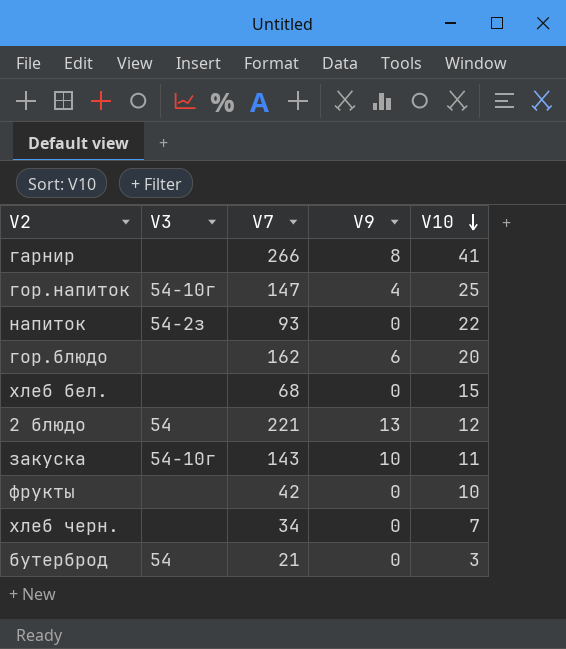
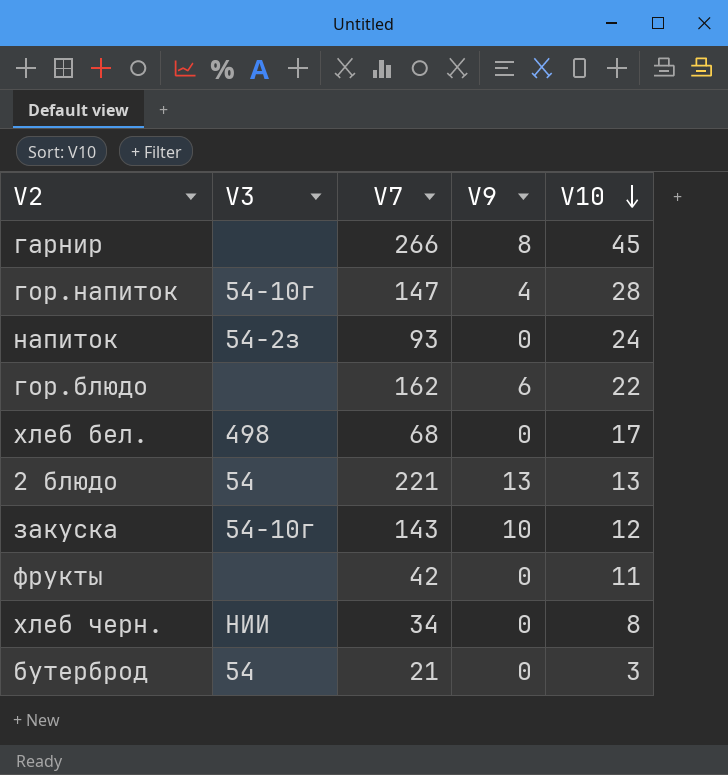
гарнир | V10: 41 -> 45
гор.напиток | V10: 25 -> 28
напиток | V10: 22 -> 24
гор.блюдо | V10: 20 -> 22
хлеб бел. | V3: none -> 498
хлеб бел. | V10: 15 -> 17
2 блюдо | V10: 12 -> 13
закуска | V10: 11 -> 12
фрукты | V10: 10 -> 11
хлеб черн. | V3: none -> НИИ
хлеб черн. | V10: 7 -> 8

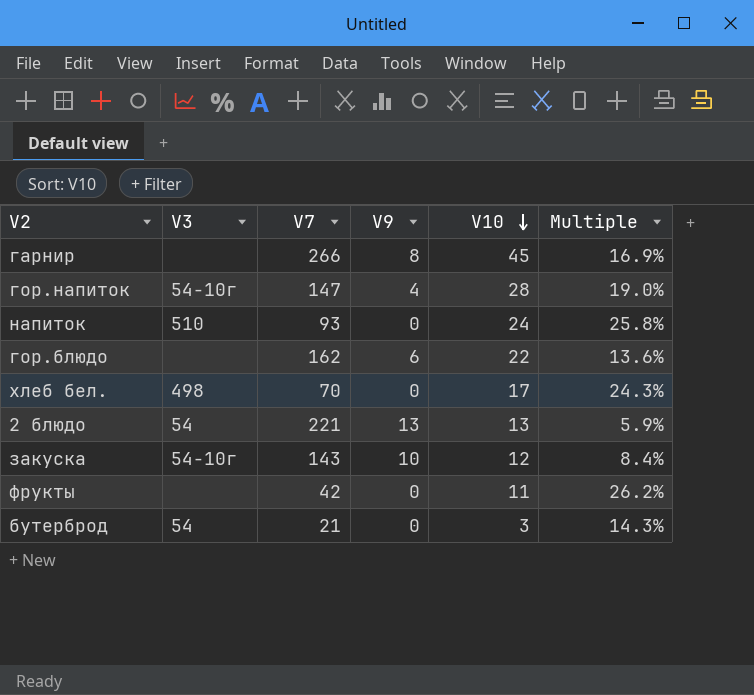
column Multiple | formula: none -> [V10] / [V7]
row хлеб черн.: НИИ | 34 | 0 | 8 -> none
напиток | V3: 54-2з -> 510
хлеб бел. | V7: 68 -> 70

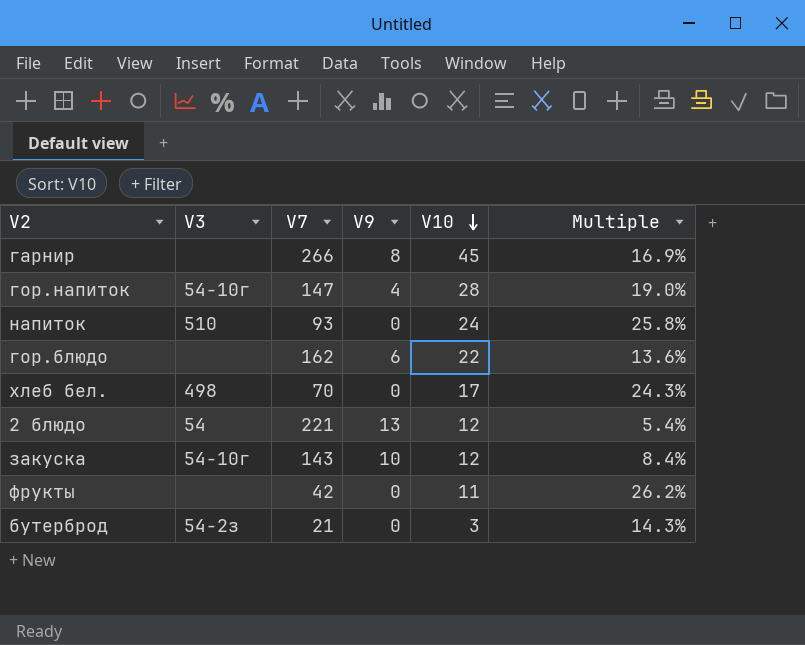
2 блюдо | V10: 13 -> 12
2 блюдо | Multiple: 5.9% -> 5.4%
бутерброд | V3: 54 -> 54-2з

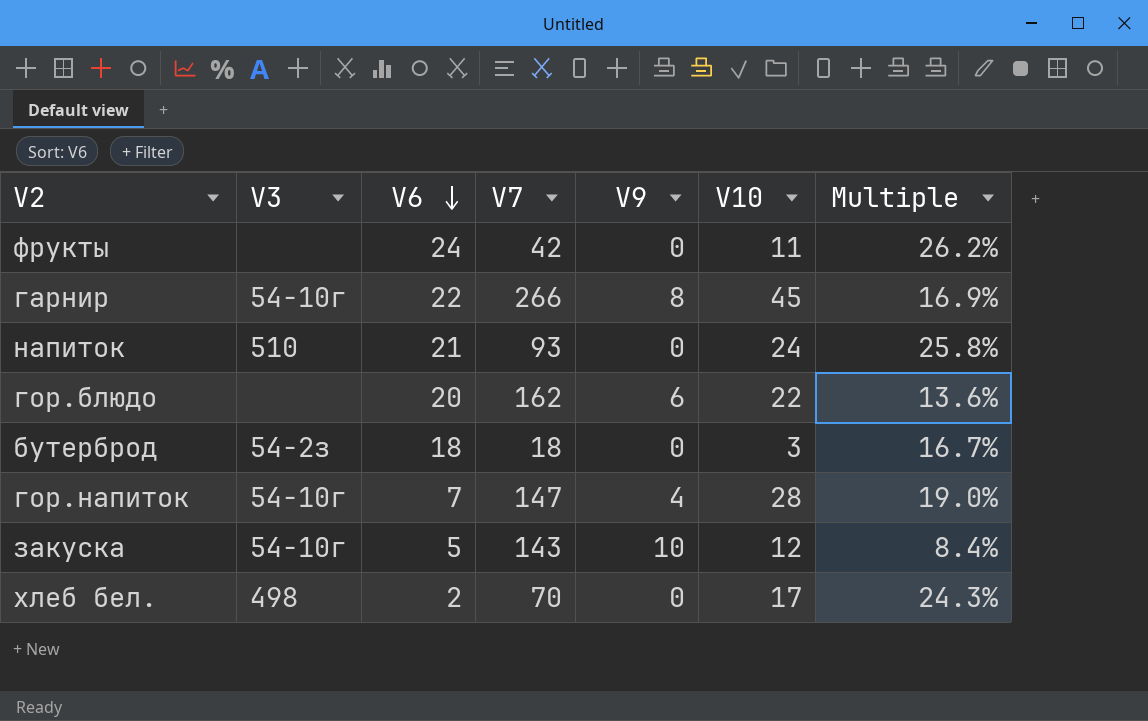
row order: V10 descending -> V6 descending
column V6 | position: none -> 3
row 2 блюдо: 54 | 221 | 13 | 12 | 5.4% -> none
гарнир | V3: none -> 54-10г
бутерброд | V7: 21 -> 18
бутерброд | Multiple: 14.3% -> 16.7%

